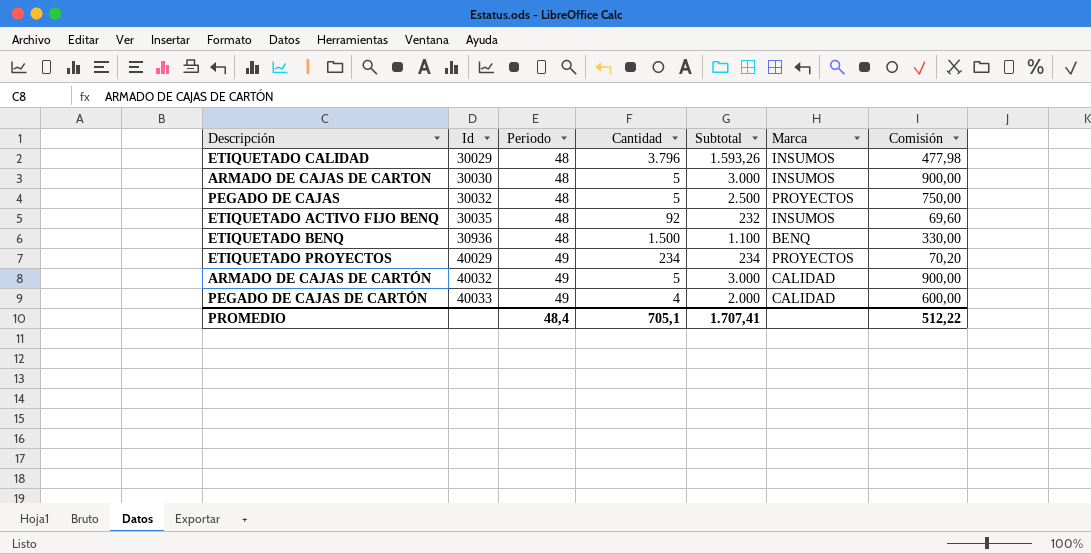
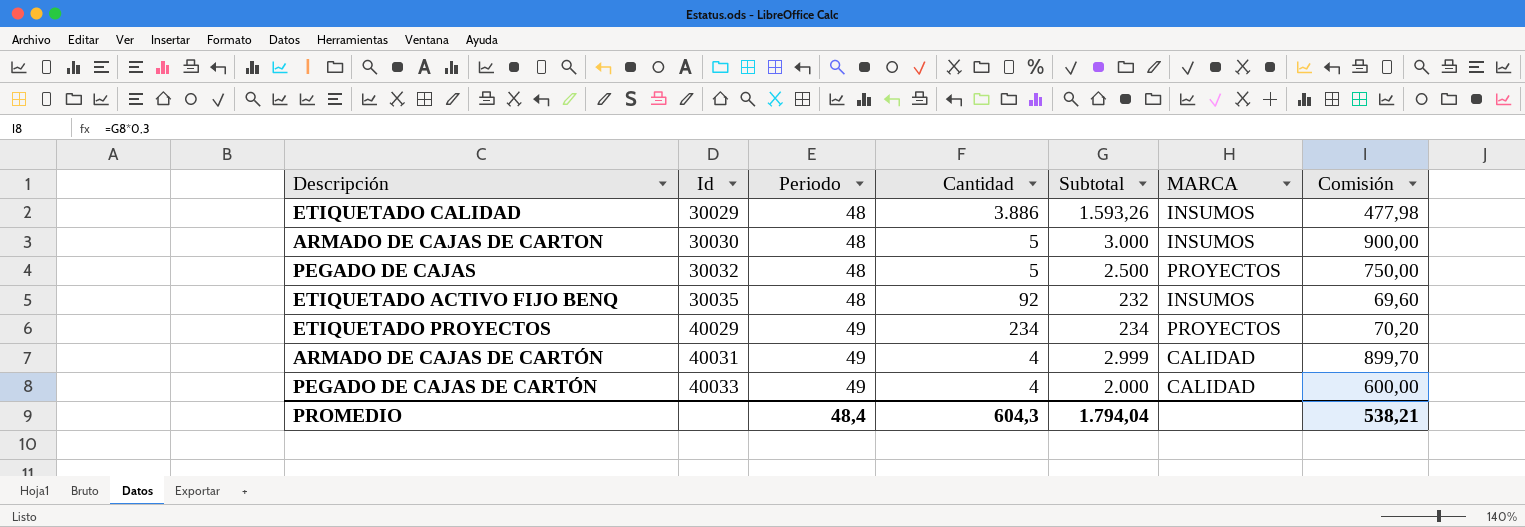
column name: Marca -> MARCA
row ETIQUETADO BENQ: 30936 | 48 | 1.500 | 1.100 | BENQ | 330,00 -> none
ETIQUETADO CALIDAD | Cantidad: 3.796 -> 3.886
ARMADO DE CAJAS DE CARTÓN | Id: 40032 -> 40031
ARMADO DE CAJAS DE CARTÓN | Cantidad: 5 -> 4
ARMADO DE CAJAS DE CARTÓN | Subtotal: 3.000 -> 2.999
ARMADO DE CAJAS DE CARTÓN | Comisión: 900,00 -> 899,70
PROMEDIO | Cantidad: 705,1 -> 604,3
PROMEDIO | Subtotal: 1.707,41 -> 1.794,04
PROMEDIO | Comisión: 512,22 -> 538,21

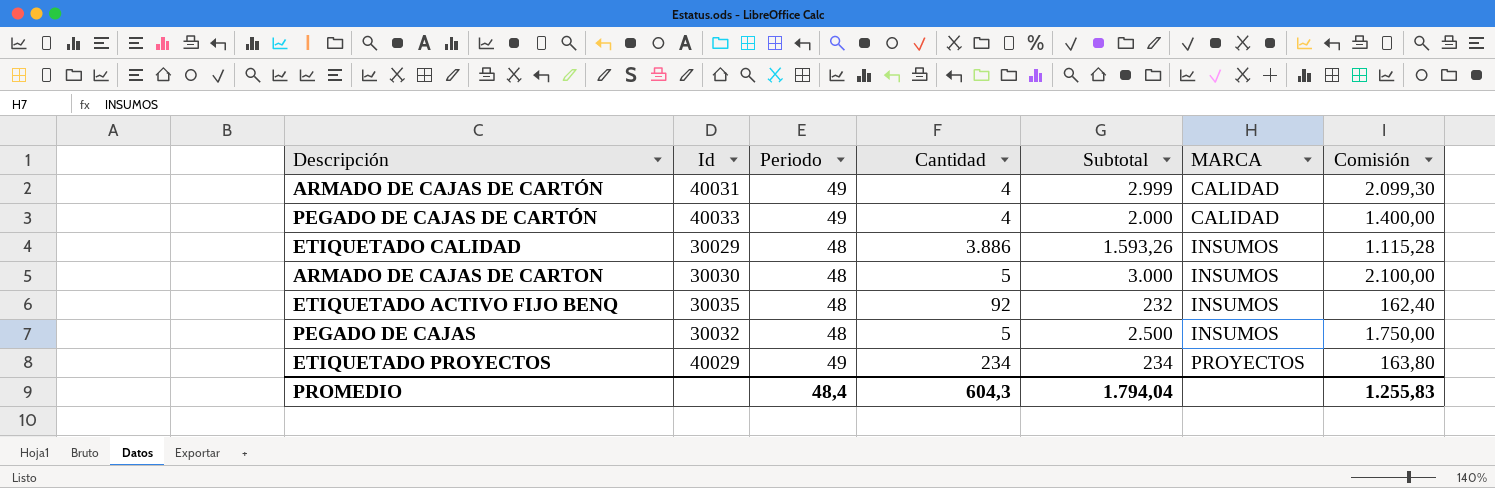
row order: Id ascending -> MARCA ascending
column Comisión | formula: [Subtotal] * 0,3 -> [Subtotal] * 0,7
PEGADO DE CAJAS | MARCA: PROYECTOS -> INSUMOS
PROMEDIO | Comisión: 538,21 -> 1.255,83

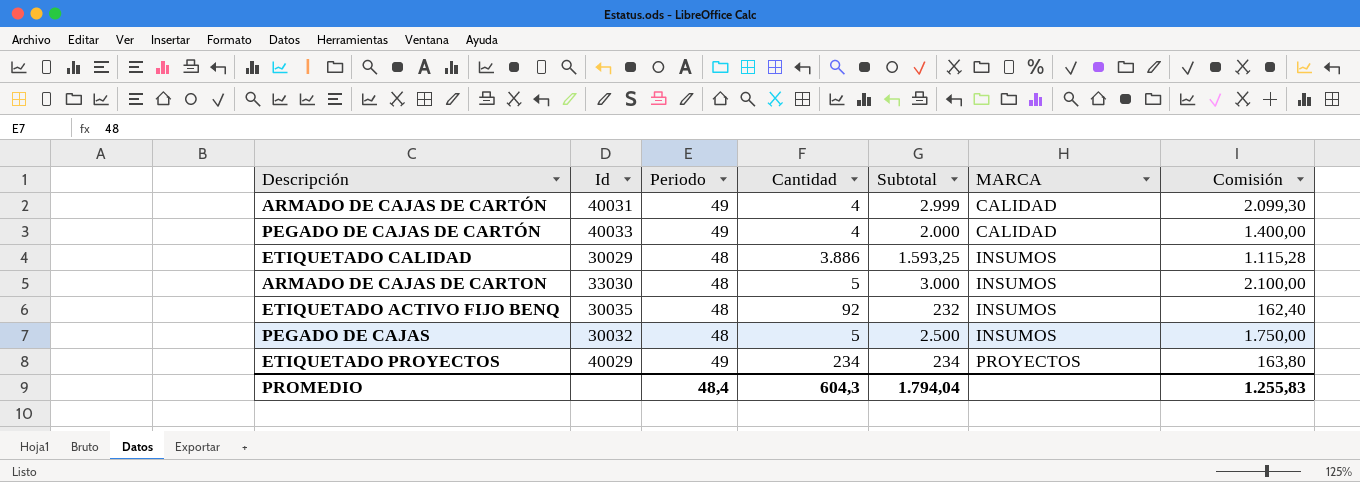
ETIQUETADO CALIDAD | Subtotal: 1.593,26 -> 1.593,25
ARMADO DE CAJAS DE CARTON | Id: 30030 -> 33030

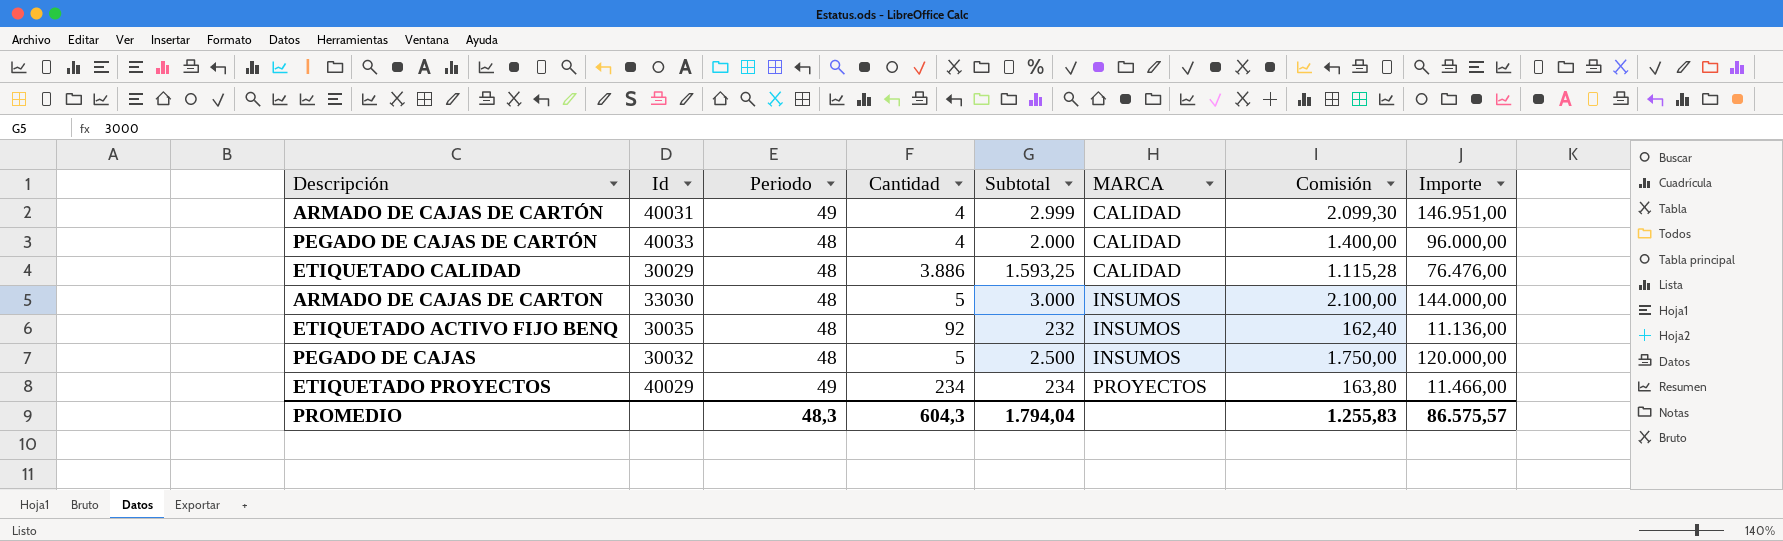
column Importe | formula: none -> [Periodo] * [Subtotal]
PEGADO DE CAJAS DE CARTÓN | Periodo: 49 -> 48
ETIQUETADO CALIDAD | MARCA: INSUMOS -> CALIDAD
PROMEDIO | Periodo: 48,4 -> 48,3

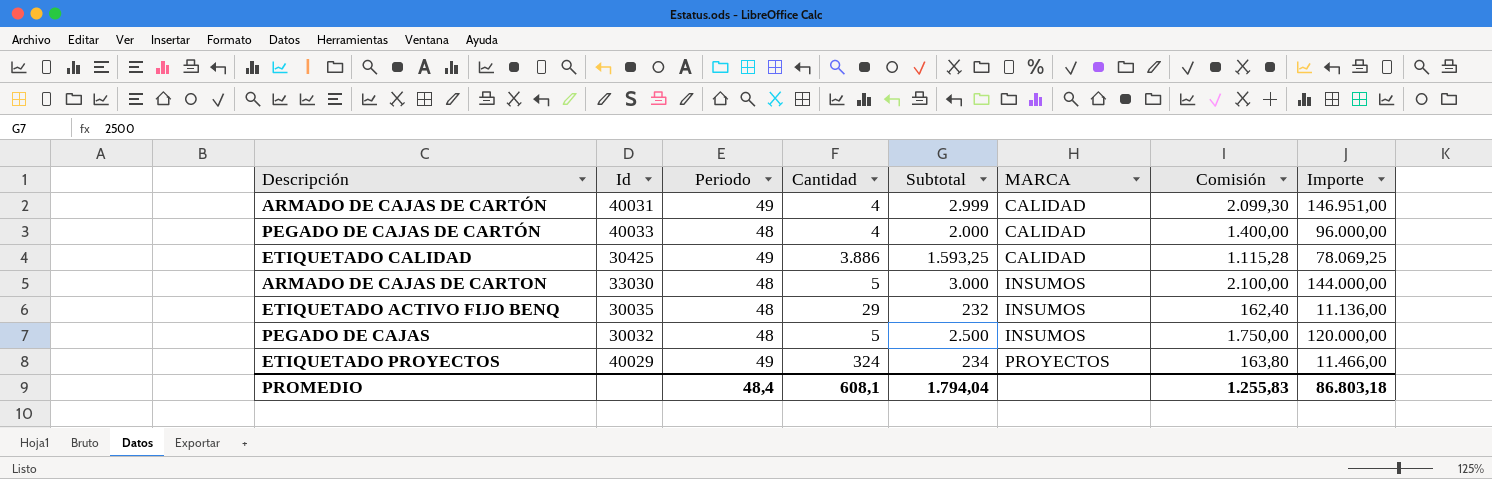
ETIQUETADO CALIDAD | Id: 30029 -> 30425
ETIQUETADO CALIDAD | Periodo: 48 -> 49
ETIQUETADO CALIDAD | Importe: 76.476,00 -> 78.069,25
ETIQUETADO ACTIVO FIJO BENQ | Cantidad: 92 -> 29
ETIQUETADO PROYECTOS | Cantidad: 234 -> 324
PROMEDIO | Periodo: 48,3 -> 48,4
PROMEDIO | Cantidad: 604,3 -> 608,1
PROMEDIO | Importe: 86.575,57 -> 86.803,18

